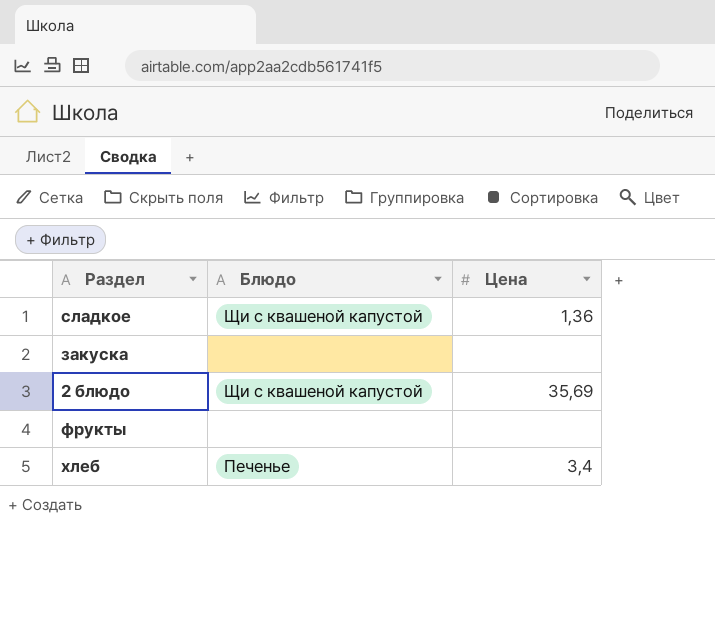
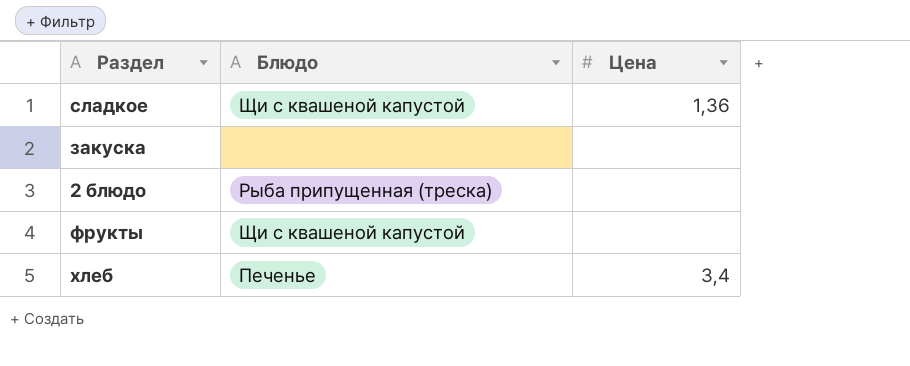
2 блюдо | Блюдо: Щи с квашеной капустой -> Рыба припущенная (треска)
2 блюдо | Цена: 35,69 -> none
фрукты | Блюдо: none -> Щи с квашеной капустой

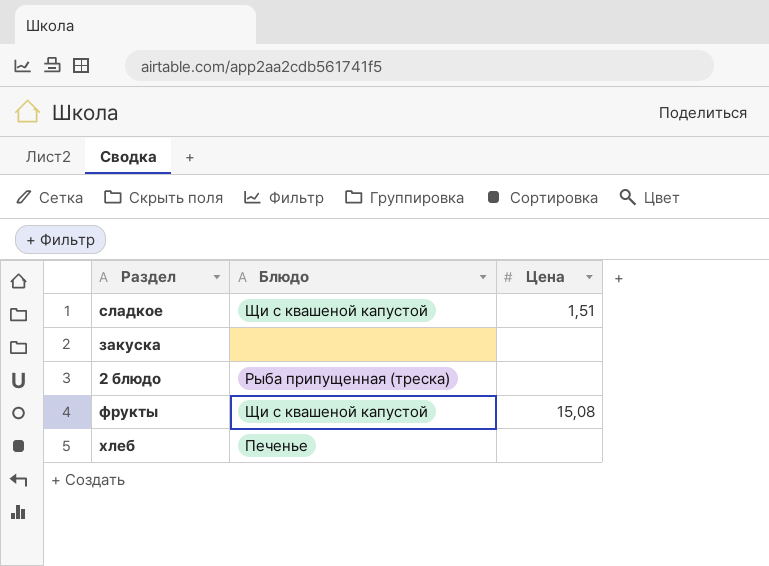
сладкое | Цена: 1,36 -> 1,51
фрукты | Цена: none -> 15,08
хлеб | Цена: 3,4 -> none

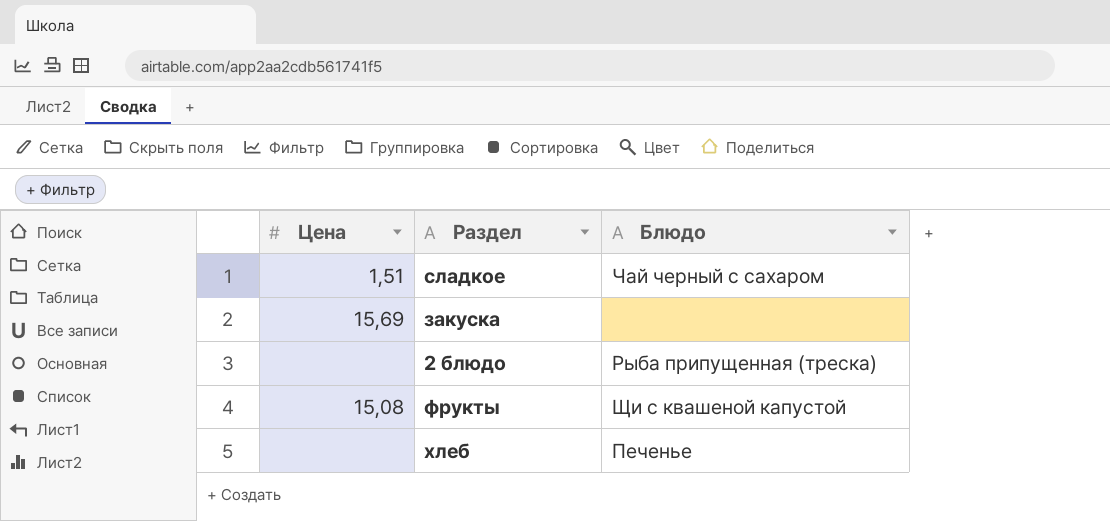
column Цена | position: 3 -> 1
сладкое | Блюдо: Щи с квашеной капустой -> Чай черный с сахаром
закуска | Цена: none -> 15,69

